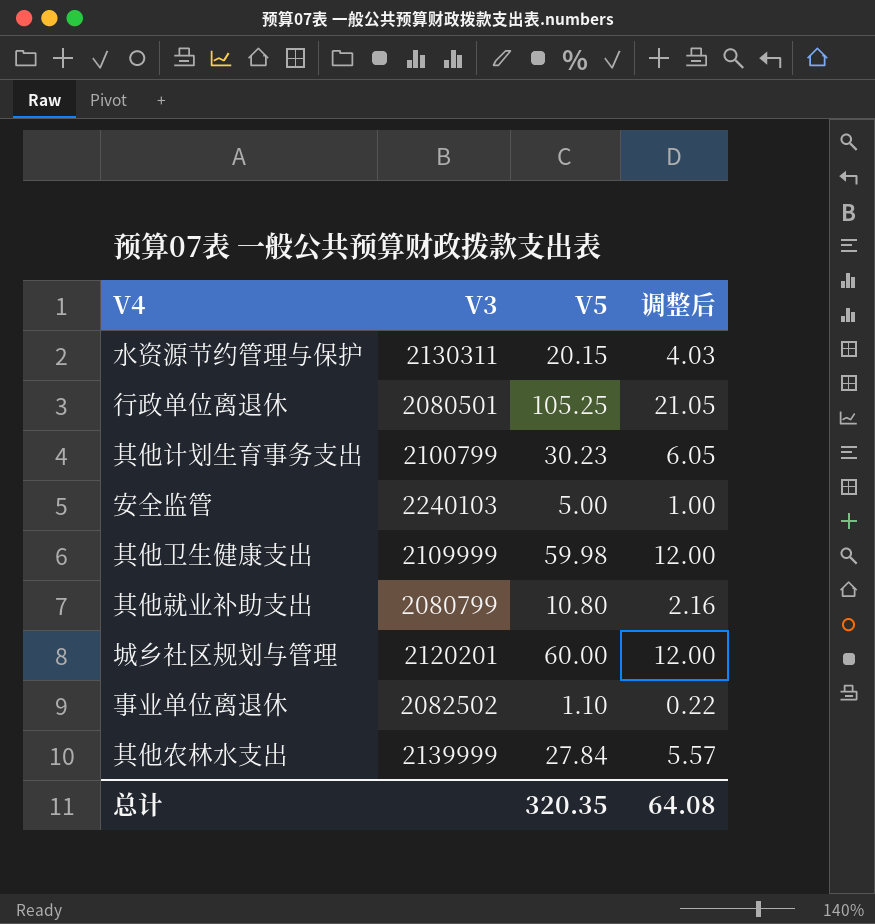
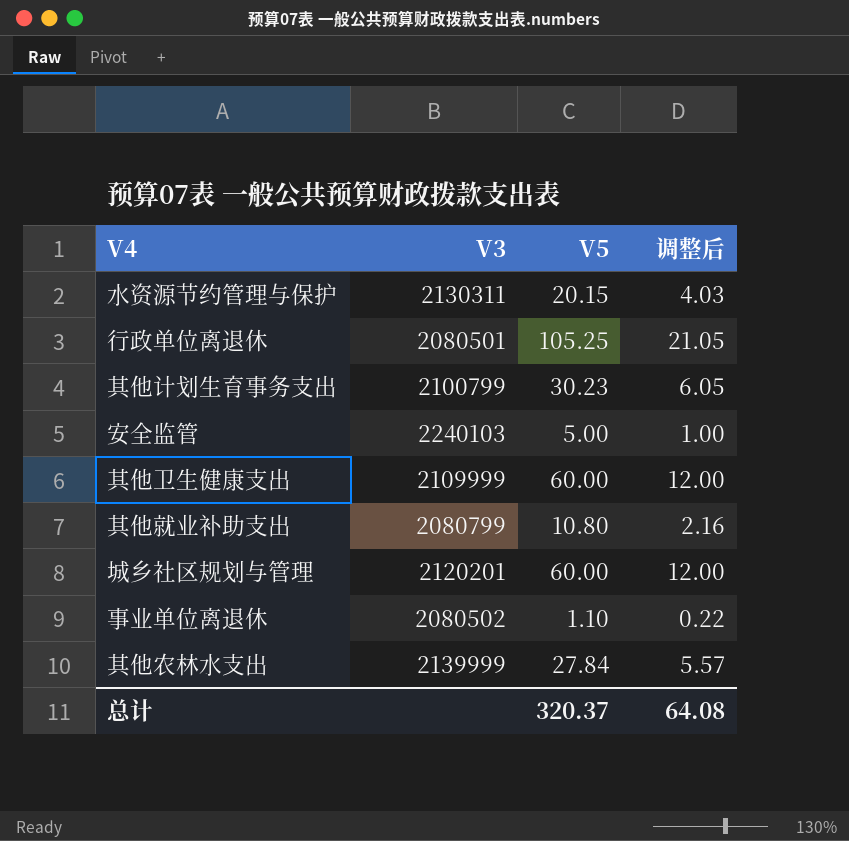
其他卫生健康支出 | V5: 59.98 -> 60.00
事业单位离退休 | V3: 2082502 -> 2080502
总计 | V5: 320.35 -> 320.37

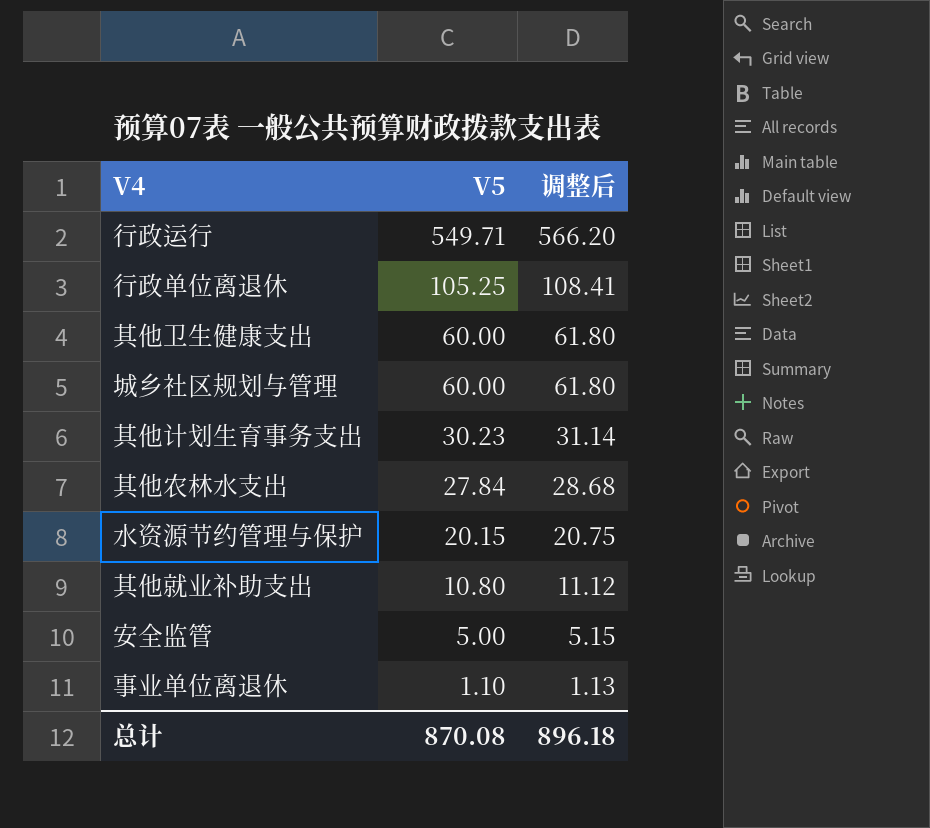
row order: none -> V5 descending
column V3 | position: 2 -> none
column 调整后 | formula: [V5] * 0.2 -> [V5] * 1.03
row 行政运行: none -> 549.71 | 566.20
总计 | V5: 320.37 -> 870.08
总计 | 调整后: 64.08 -> 896.18

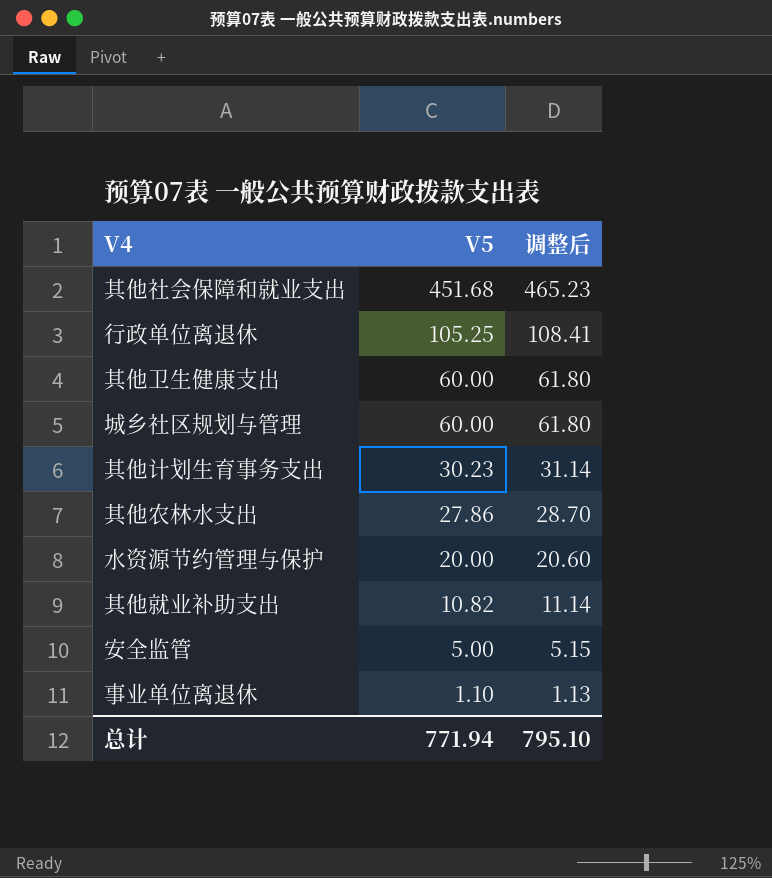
row 行政运行: 549.71 | 566.20 -> none
row 其他社会保障和就业支出: none -> 451.68 | 465.23
其他农林水支出 | V5: 27.84 -> 27.86
其他农林水支出 | 调整后: 28.68 -> 28.70
水资源节约管理与保护 | V5: 20.15 -> 20.00
水资源节约管理与保护 | 调整后: 20.75 -> 20.60
其他就业补助支出 | V5: 10.80 -> 10.82
其他就业补助支出 | 调整后: 11.12 -> 11.14
总计 | V5: 870.08 -> 771.94
总计 | 调整后: 896.18 -> 795.10

